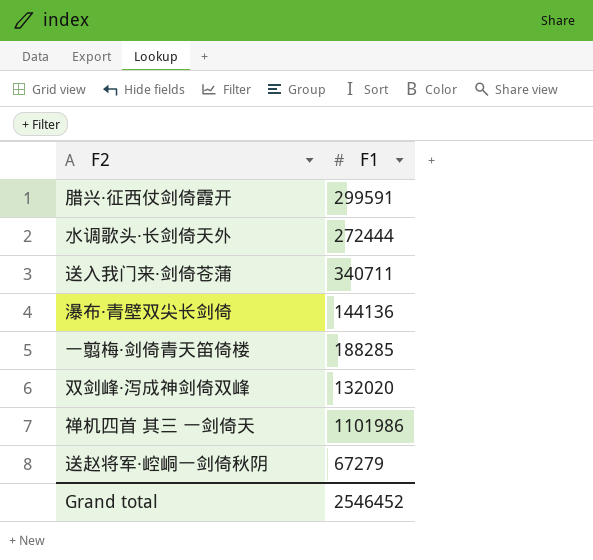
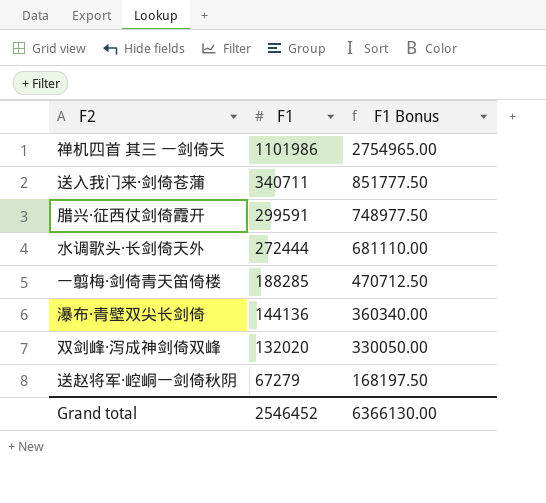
row order: none -> F1 descending
column F1 Bonus | formula: none -> [F1] * 2.5

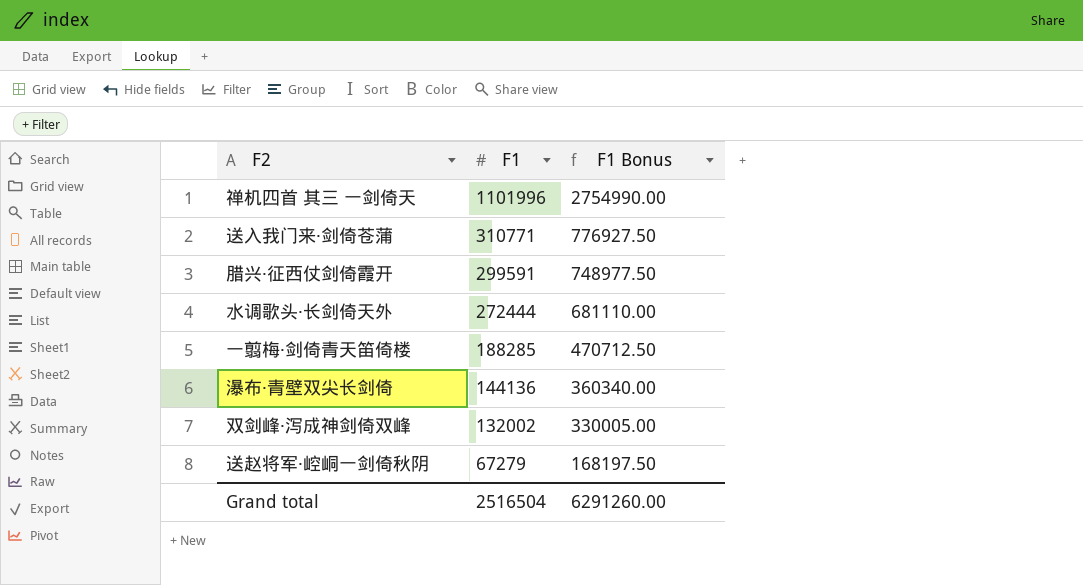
禅机四首 其三 一剑倚天 | F1: 1101986 -> 1101996
禅机四首 其三 一剑倚天 | F1 Bonus: 2754965.00 -> 2754990.00
送入我门来·剑倚苍蒲 | F1: 340711 -> 310771
送入我门来·剑倚苍蒲 | F1 Bonus: 851777.50 -> 776927.50
双剑峰·泻成神剑倚双峰 | F1: 132020 -> 132002
双剑峰·泻成神剑倚双峰 | F1 Bonus: 330050.00 -> 330005.00
Grand total | F1: 2546452 -> 2516504
Grand total | F1 Bonus: 6366130.00 -> 6291260.00

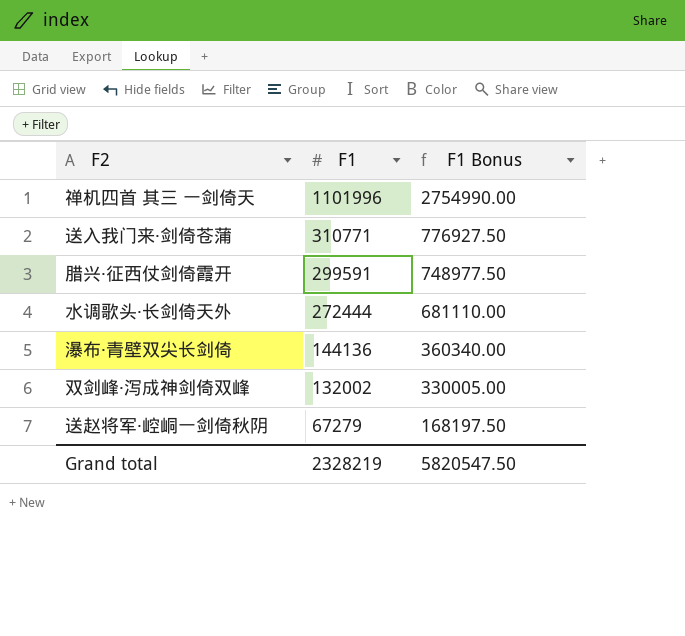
row 一翦梅·剑倚青天笛倚楼: 188285 | 470712.50 -> none
Grand total | F1: 2516504 -> 2328219
Grand total | F1 Bonus: 6291260.00 -> 5820547.50

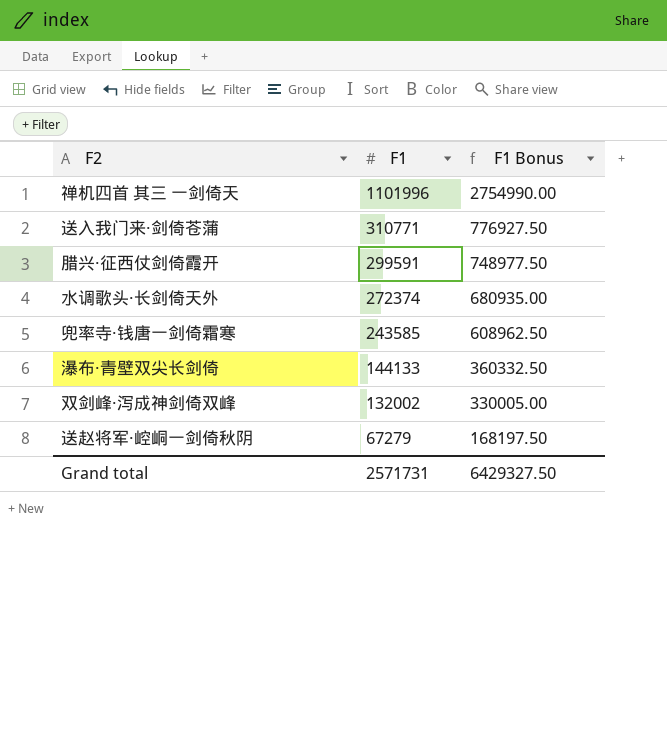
水调歌头·长剑倚天外 | F1: 272444 -> 272374
水调歌头·长剑倚天外 | F1 Bonus: 681110.00 -> 680935.00
row 兜率寺·钱唐一剑倚霜寒: none -> 243585 | 608962.50
瀑布·青壁双尖长剑倚 | F1: 144136 -> 144133
瀑布·青壁双尖长剑倚 | F1 Bonus: 360340.00 -> 360332.50
Grand total | F1: 2328219 -> 2571731
Grand total | F1 Bonus: 5820547.50 -> 6429327.50

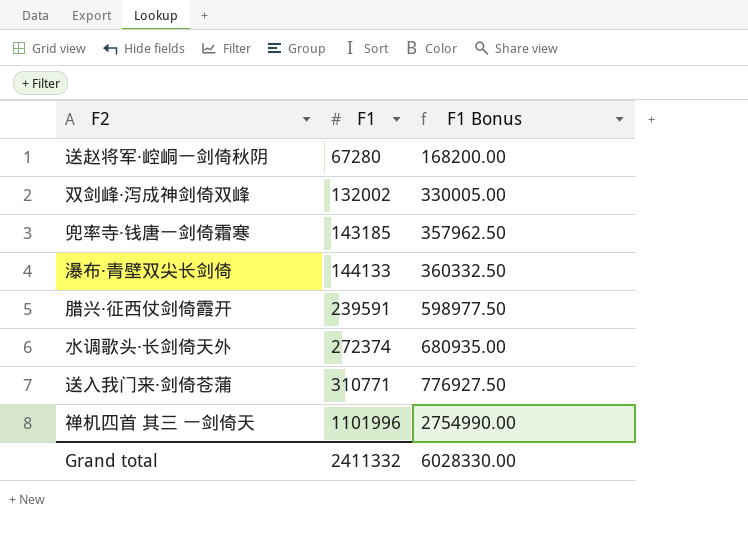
row order: F1 descending -> F1 ascending
送赵将军·崆峒一剑倚秋阴 | F1: 67279 -> 67280
送赵将军·崆峒一剑倚秋阴 | F1 Bonus: 168197.50 -> 168200.00
兜率寺·钱唐一剑倚霜寒 | F1: 243585 -> 143185
兜率寺·钱唐一剑倚霜寒 | F1 Bonus: 608962.50 -> 357962.50
腊兴·征西仗剑倚霞开 | F1: 299591 -> 239591
腊兴·征西仗剑倚霞开 | F1 Bonus: 748977.50 -> 598977.50
Grand total | F1: 2571731 -> 2411332
Grand total | F1 Bonus: 6429327.50 -> 6028330.00

